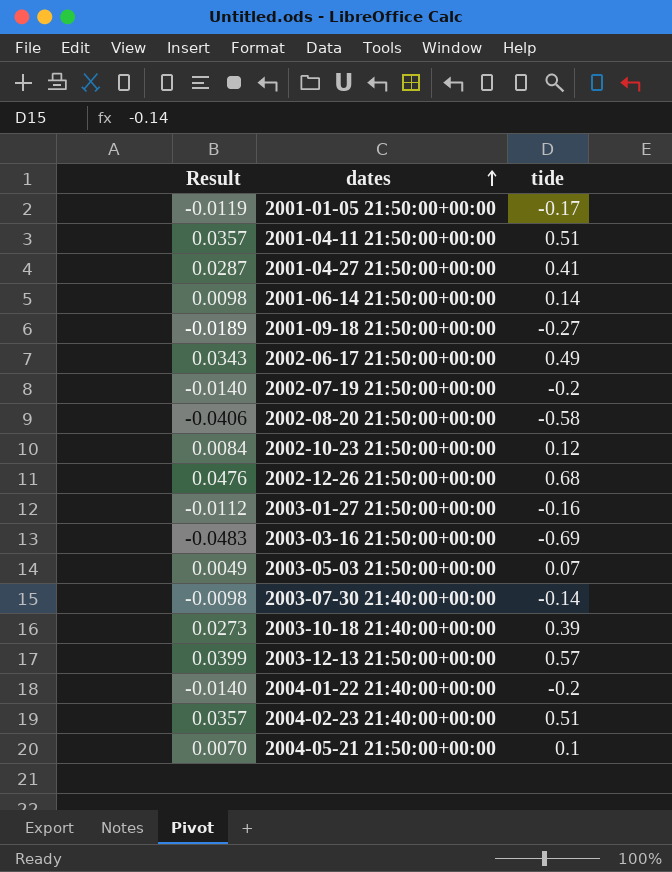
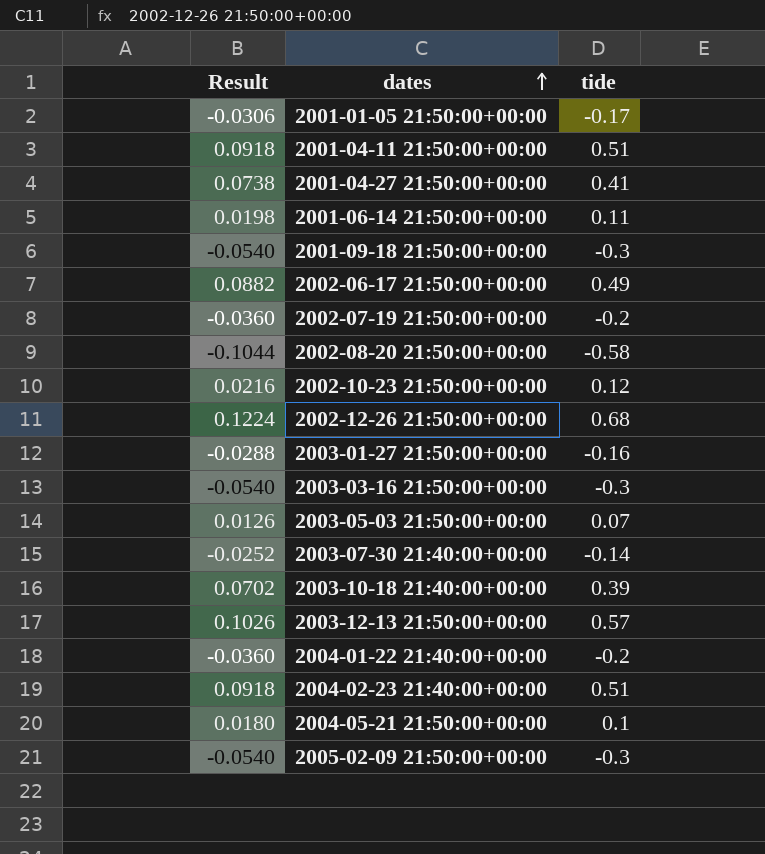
column Result | formula: [tide] * 0.07 -> [tide] * 0.18
2001-06-14 21:50:00+00:00 | tide: 0.14 -> 0.11
2001-09-18 21:50:00+00:00 | tide: -0.27 -> -0.3
2003-03-16 21:50:00+00:00 | tide: -0.69 -> -0.3
row 2005-02-09 21:50:00+00:00: none -> -0.0540 | -0.3

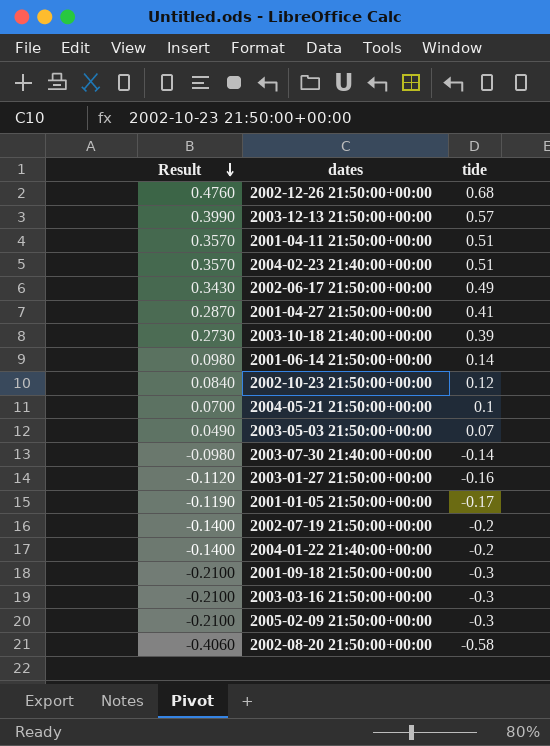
row order: dates ascending -> Result descending
column Result | formula: [tide] * 0.18 -> [tide] * 0.7
2001-06-14 21:50:00+00:00 | tide: 0.11 -> 0.14

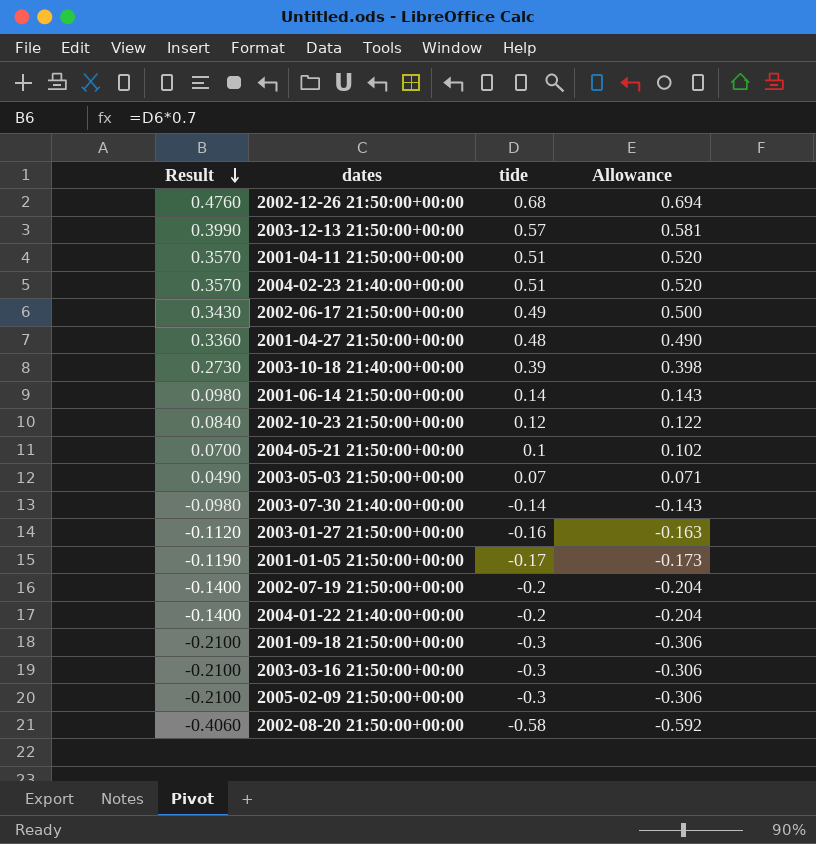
column Allowance | formula: none -> [tide] * 1.02
2001-04-27 21:50:00+00:00 | Result: 0.2870 -> 0.3360
2001-04-27 21:50:00+00:00 | tide: 0.41 -> 0.48

